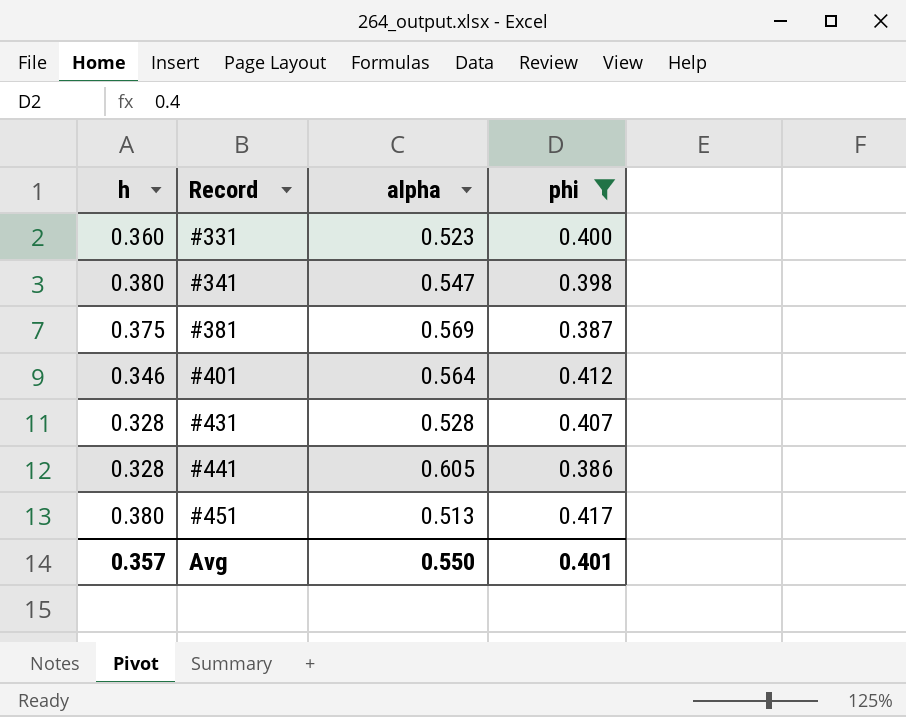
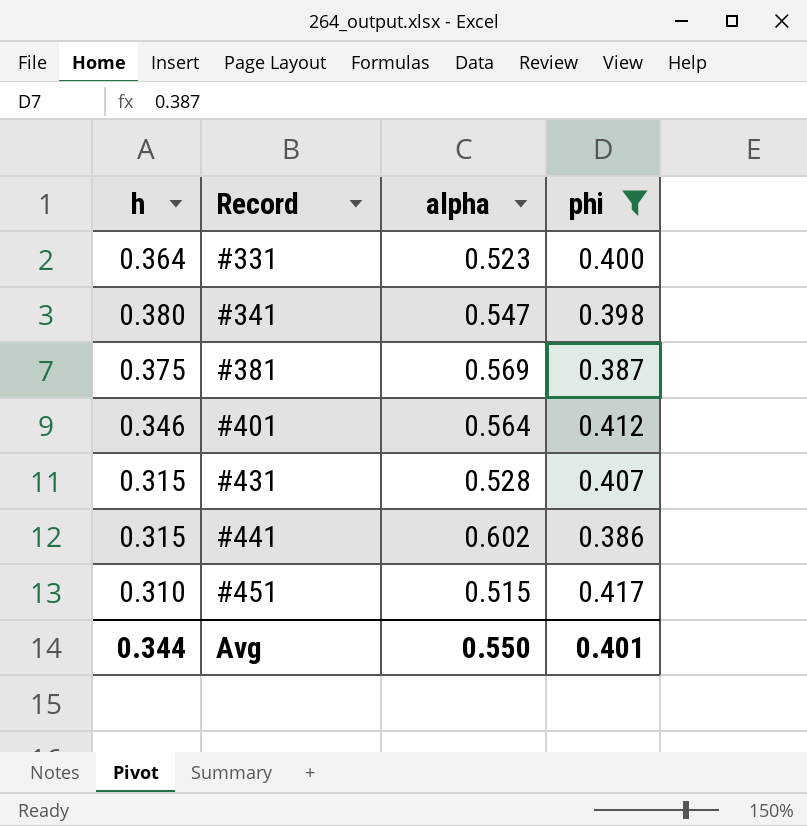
#331 | h: 0.360 -> 0.364
#431 | h: 0.328 -> 0.315
#441 | h: 0.328 -> 0.315
#441 | alpha: 0.605 -> 0.602
#451 | h: 0.380 -> 0.310
#451 | alpha: 0.513 -> 0.515
Avg | h: 0.357 -> 0.344

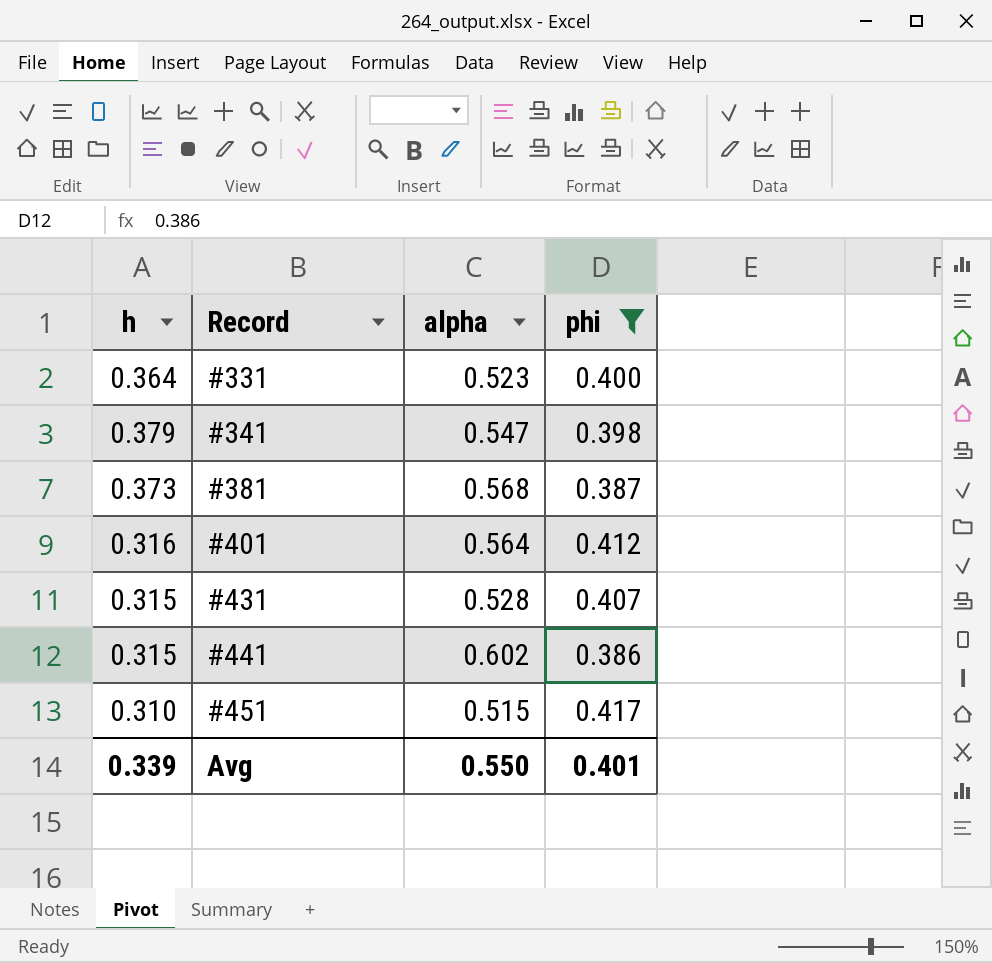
#341 | h: 0.380 -> 0.379
#381 | h: 0.375 -> 0.373
#381 | alpha: 0.569 -> 0.568
#401 | h: 0.346 -> 0.316
Avg | h: 0.344 -> 0.339

